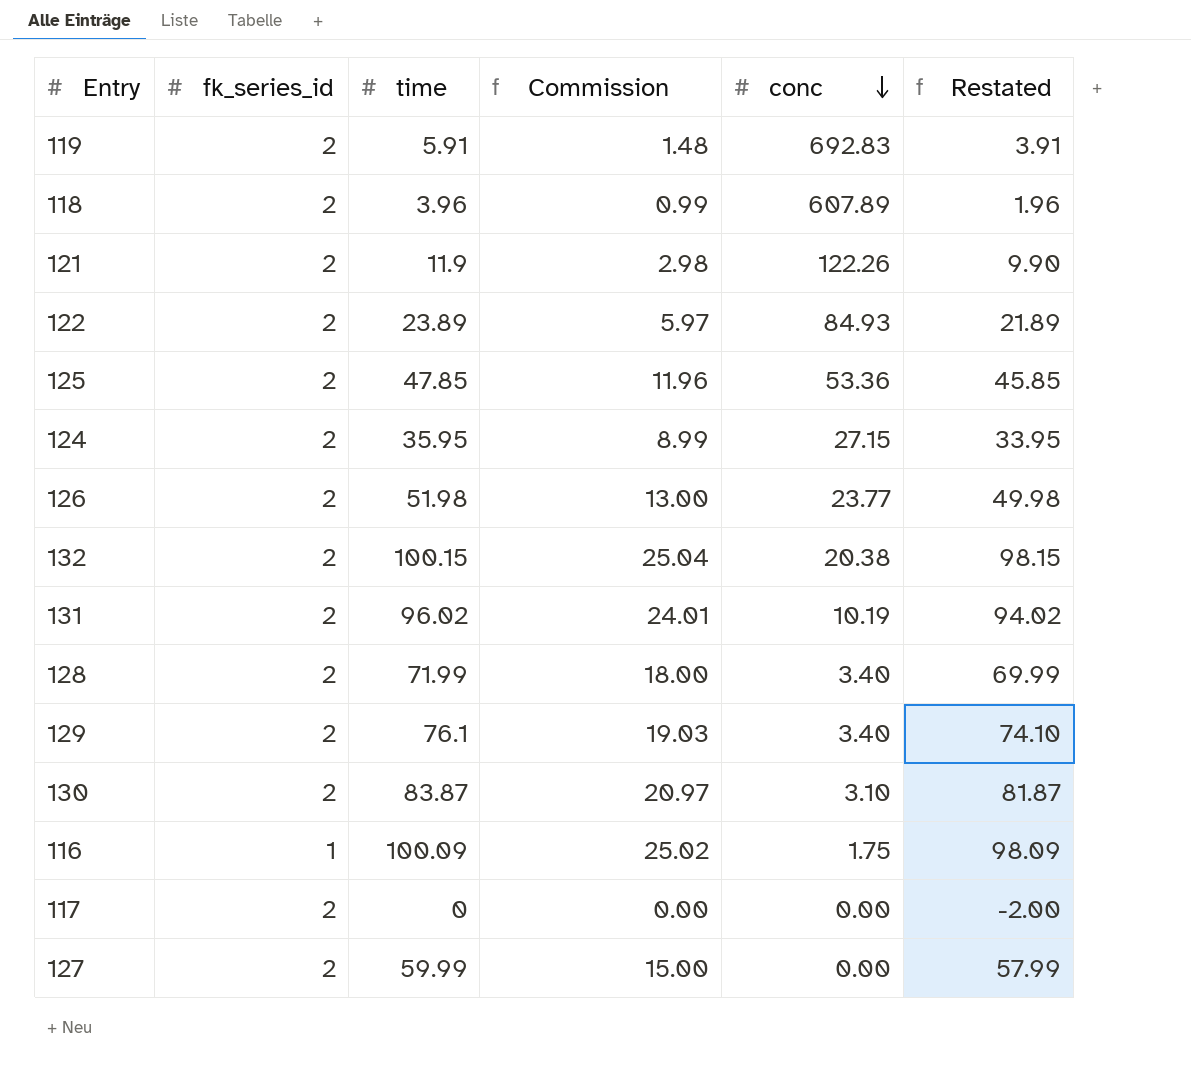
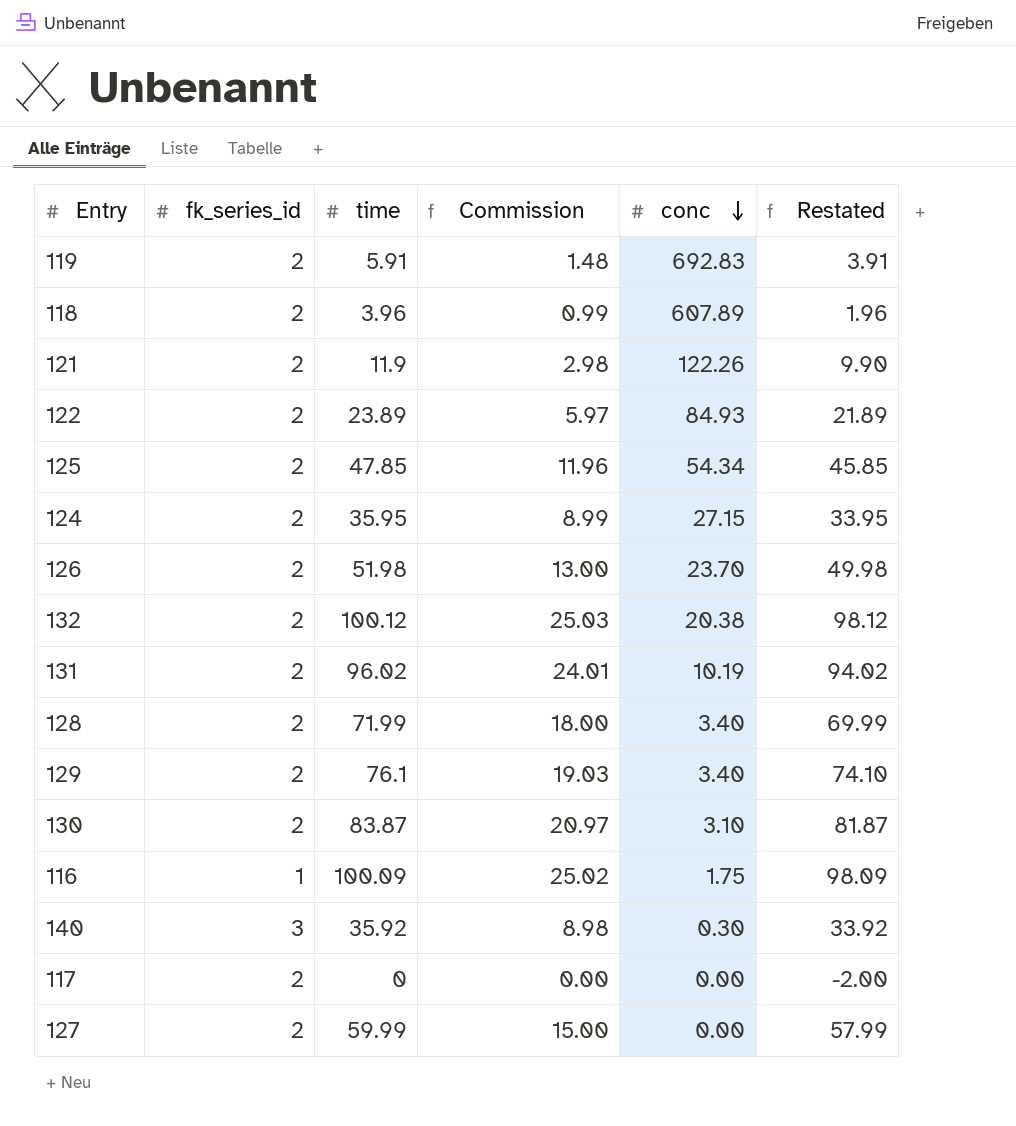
125 | conc: 53.36 -> 54.34
126 | conc: 23.77 -> 23.70
132 | time: 100.15 -> 100.12
132 | Commission: 25.04 -> 25.03
132 | Restated: 98.15 -> 98.12
row 140: none -> 3 | 35.92 | 8.98 | 0.30 | 33.92

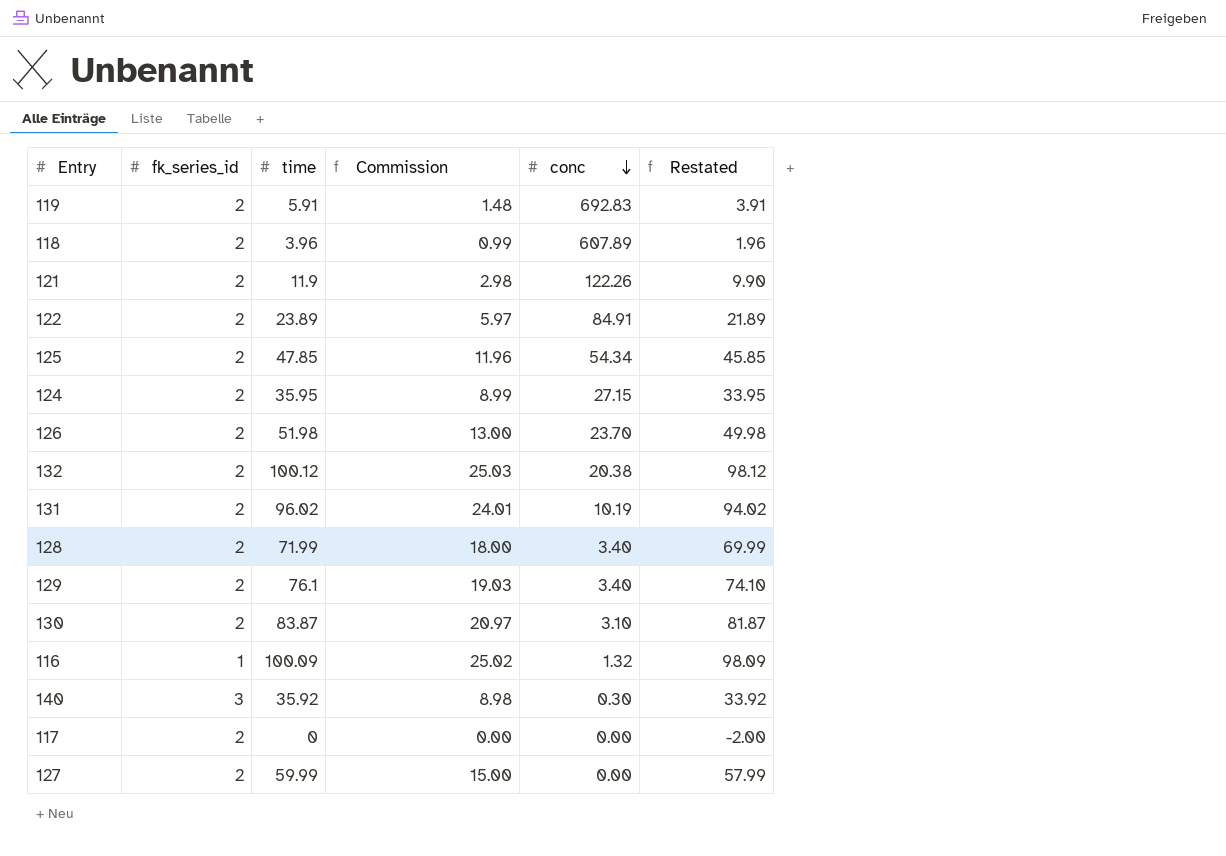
122 | conc: 84.93 -> 84.91
116 | conc: 1.75 -> 1.32

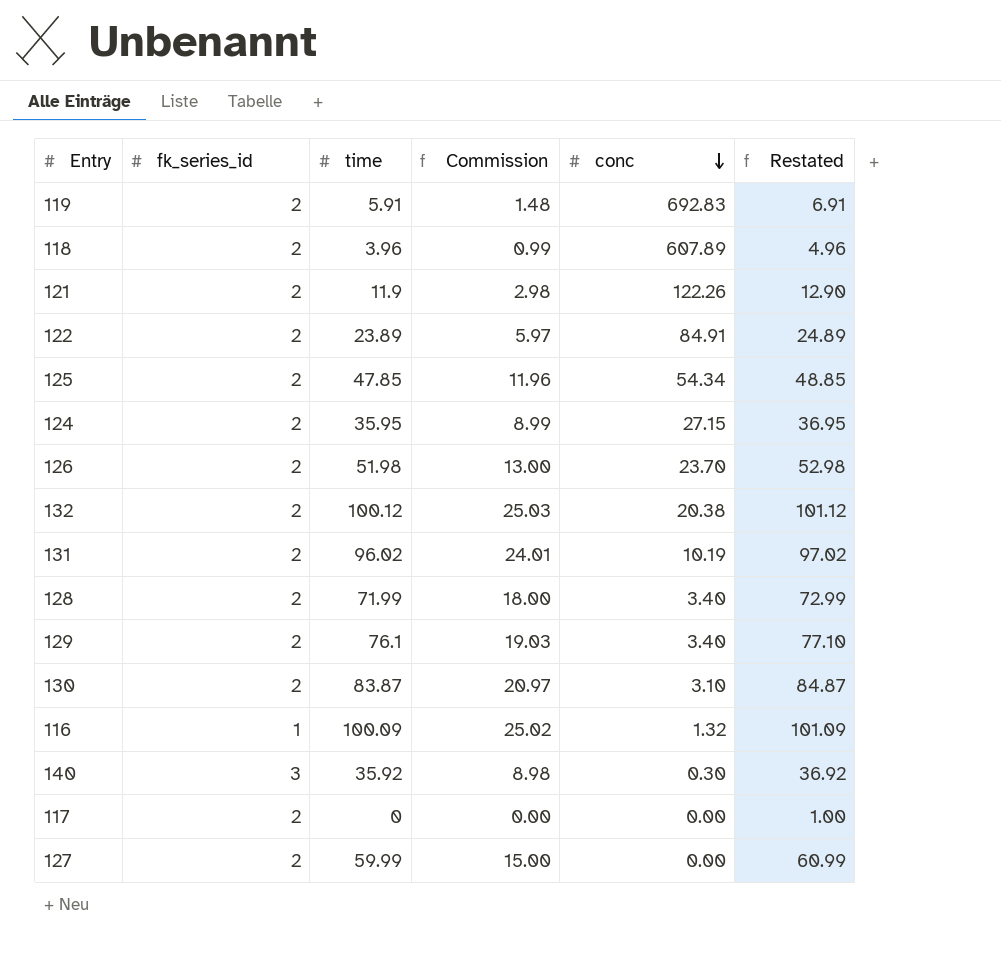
column Restated | formula: [time] - 2 -> [time] + 1

